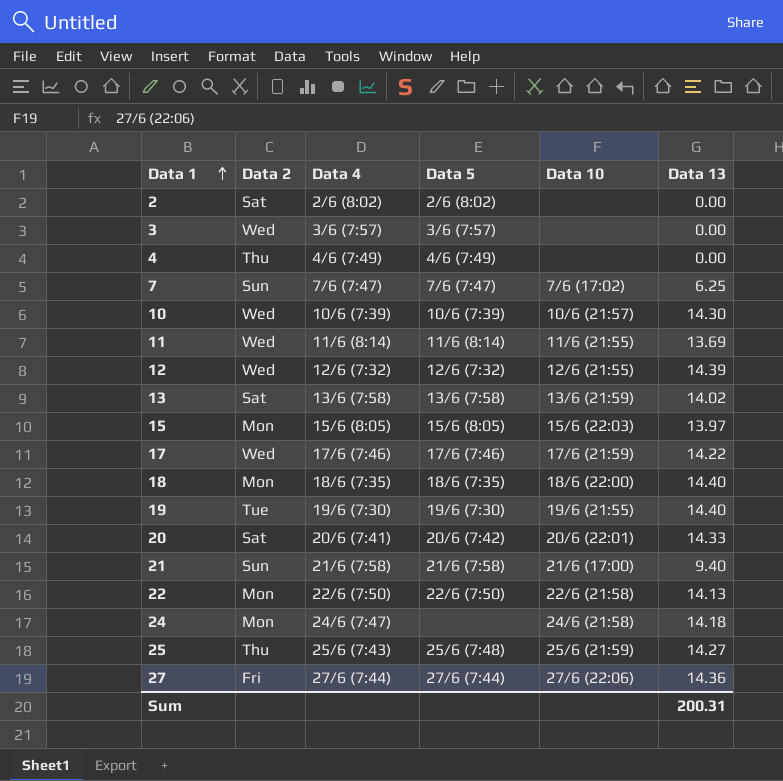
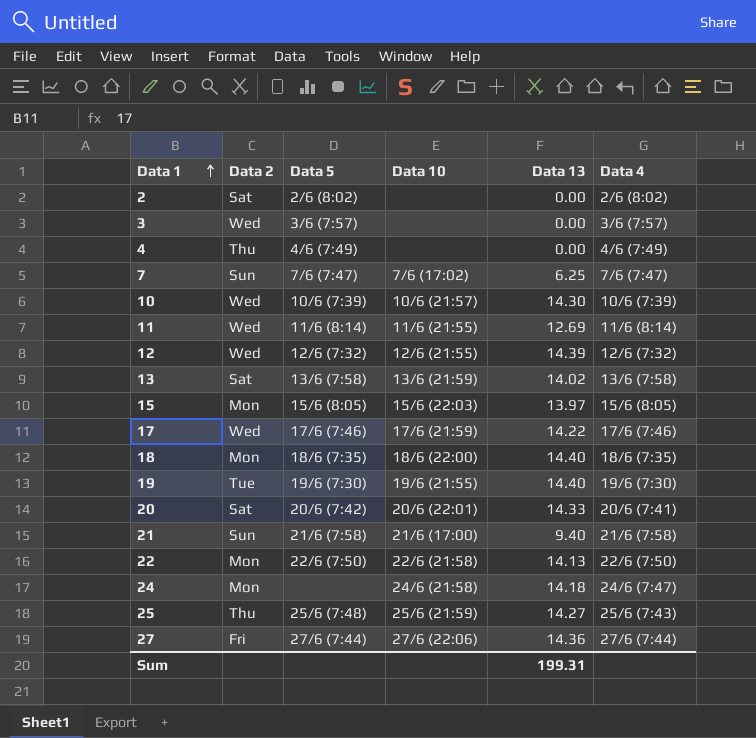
column Data 4 | position: 3 -> 6
11 | Data 13: 13.69 -> 12.69
Sum | Data 13: 200.31 -> 199.31

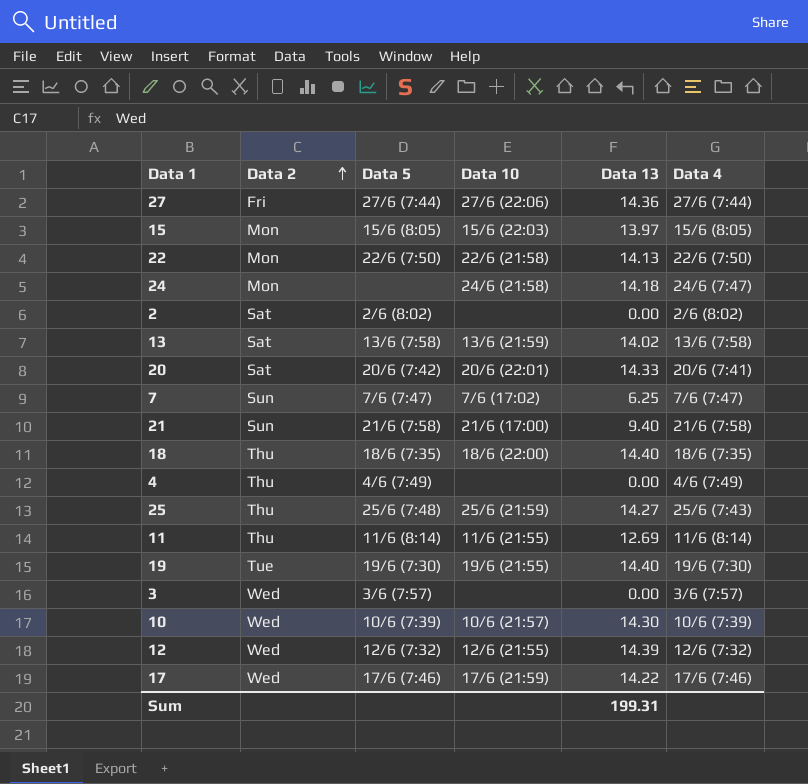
row order: Data 1 ascending -> Data 2 ascending
18 | Data 2: Mon -> Thu
11 | Data 2: Wed -> Thu

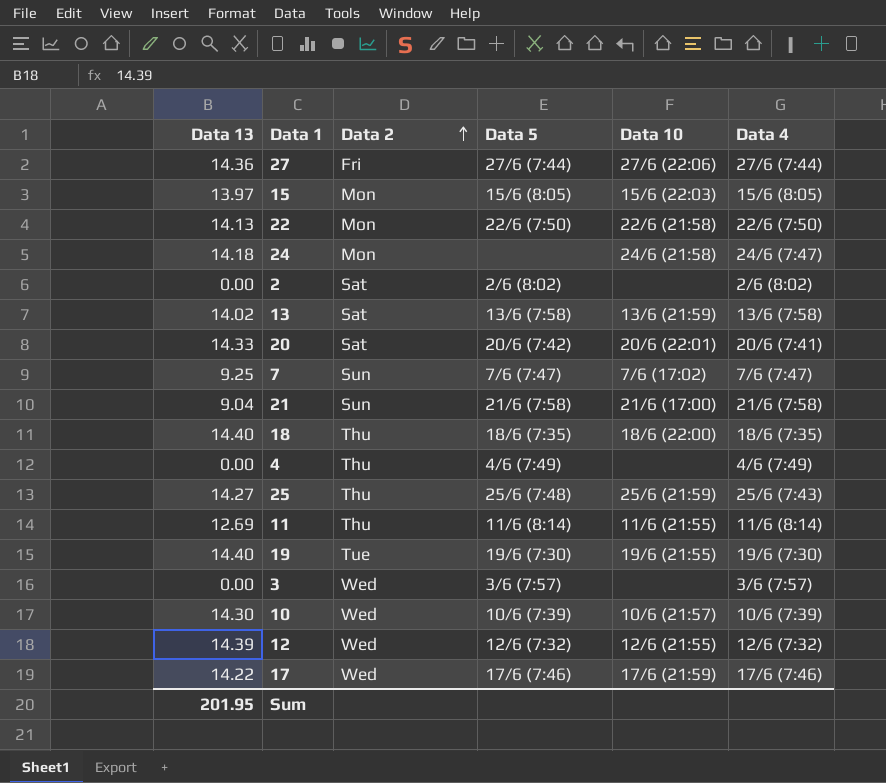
column Data 13 | position: 5 -> 1
7 | Data 13: 6.25 -> 9.25
21 | Data 13: 9.40 -> 9.04
Sum | Data 13: 199.31 -> 201.95

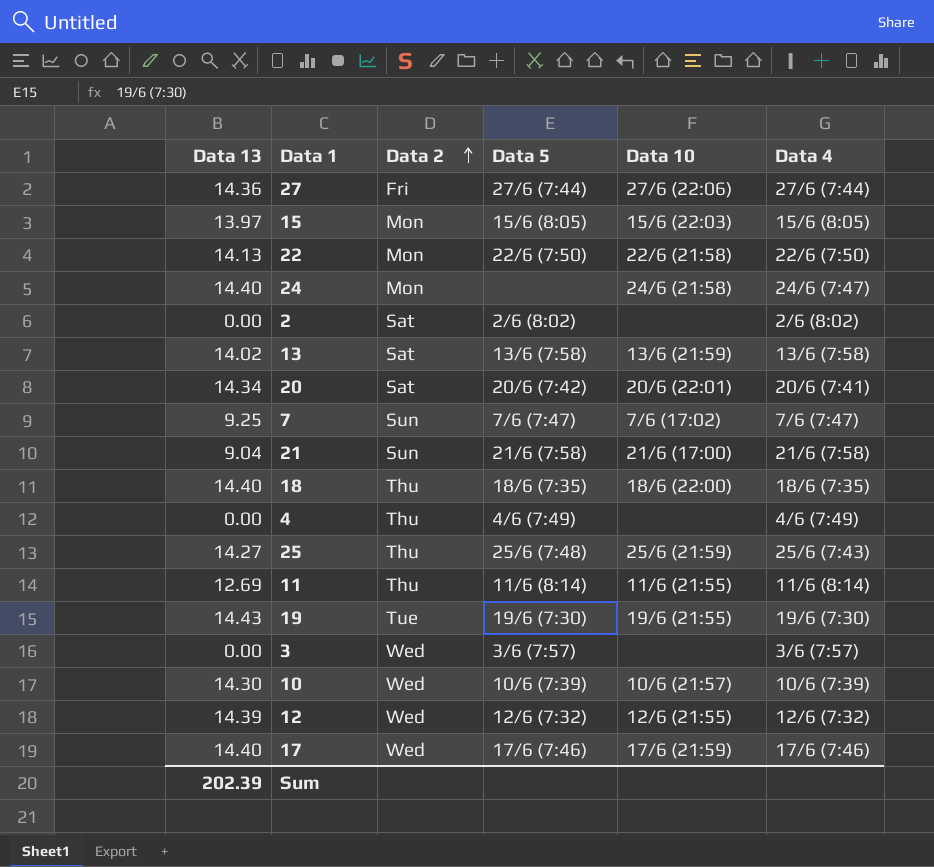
24 | Data 13: 14.18 -> 14.40
20 | Data 13: 14.33 -> 14.34
19 | Data 13: 14.40 -> 14.43
17 | Data 13: 14.22 -> 14.40
Sum | Data 13: 201.95 -> 202.39

